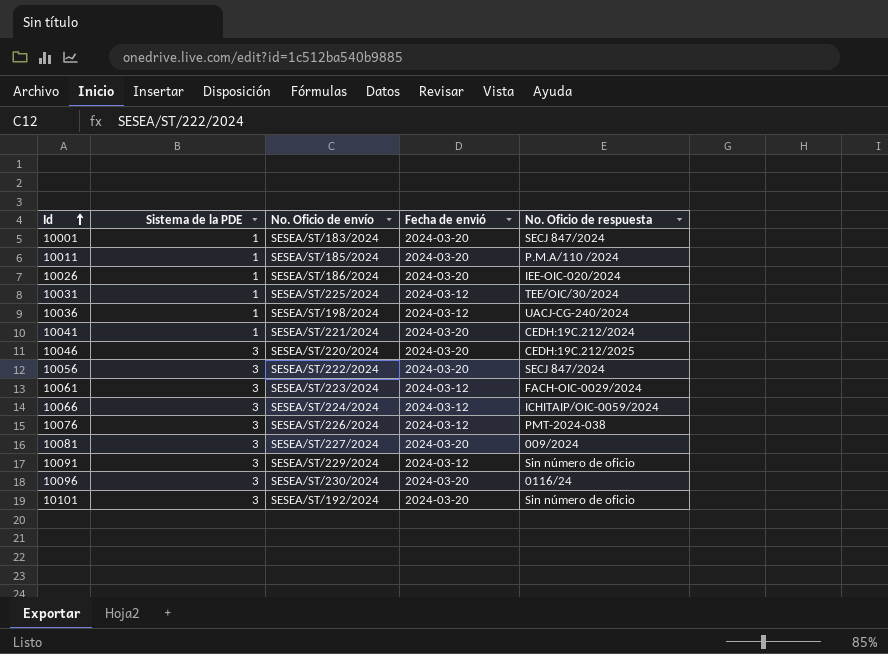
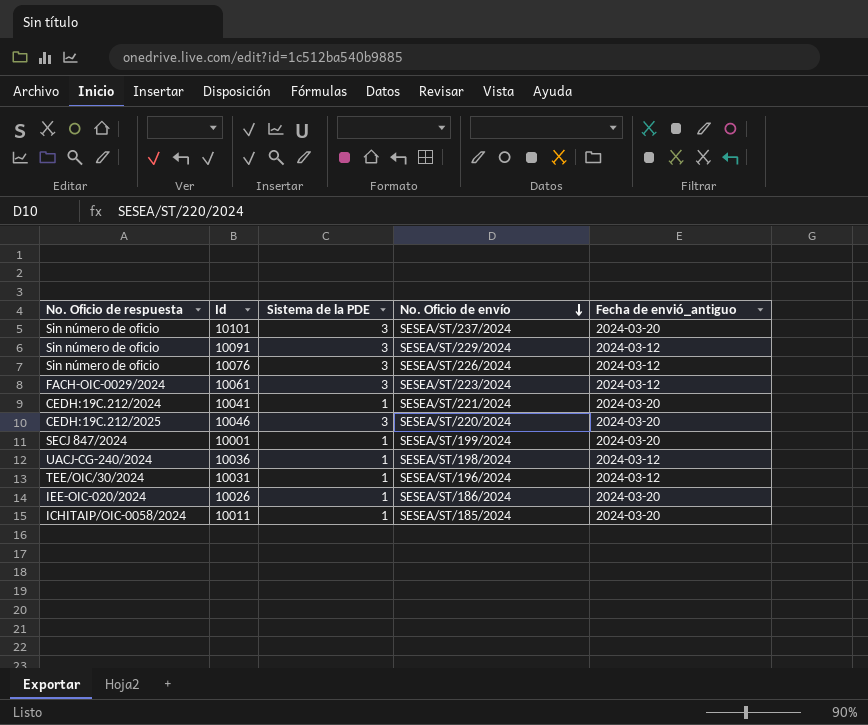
row order: Id ascending -> No. Oficio de envío descending
column No. Oficio de respuesta | position: 5 -> 1
column name: Fecha de envió -> Fecha de envió_antiguo
row 10056: 3 | SESEA/ST/222/2024 | 2024-03-20 | SECJ 847/2024 -> none
row 10066: 3 | SESEA/ST/224/2024 | 2024-03-12 | ICHITAIP/OIC-0059/2024 -> none
row 10081: 3 | SESEA/ST/227/2024 | 2024-03-20 | 009/2024 -> none
row 10096: 3 | SESEA/ST/230/2024 | 2024-03-20 | 0116/24 -> none
10101 | No. Oficio de envío: SESEA/ST/192/2024 -> SESEA/ST/237/2024
10076 | No. Oficio de respuesta: PMT-2024-038 -> Sin número de oficio
10001 | No. Oficio de envío: SESEA/ST/183/2024 -> SESEA/ST/199/2024
10031 | No. Oficio de envío: SESEA/ST/225/2024 -> SESEA/ST/196/2024
10011 | No. Oficio de respuesta: P.M.A/110 /2024 -> ICHITAIP/OIC-0058/2024

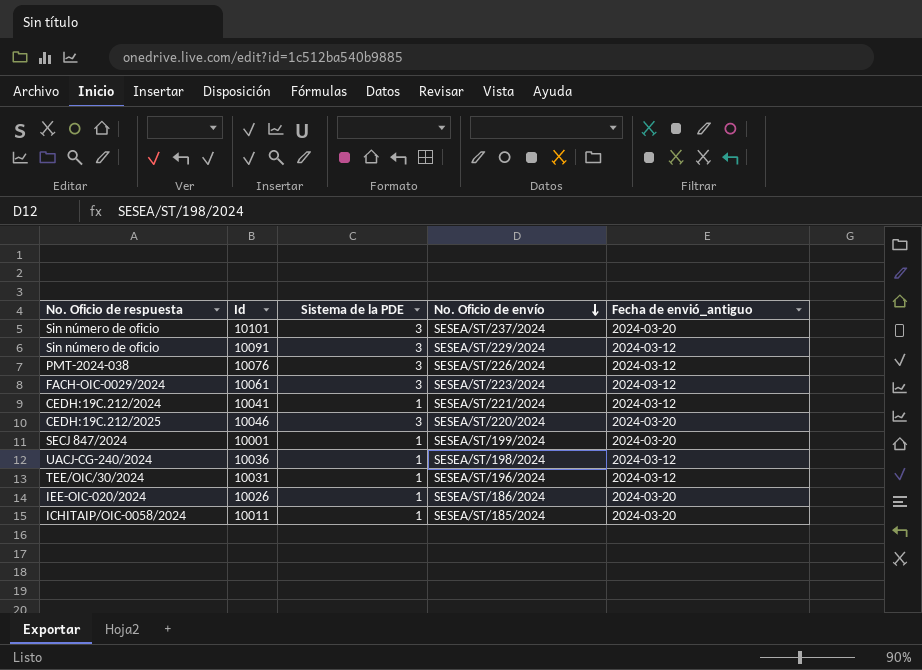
10076 | No. Oficio de respuesta: Sin número de oficio -> PMT-2024-038
10041 | Fecha de envió_antiguo: 2024-03-20 -> 2024-03-12

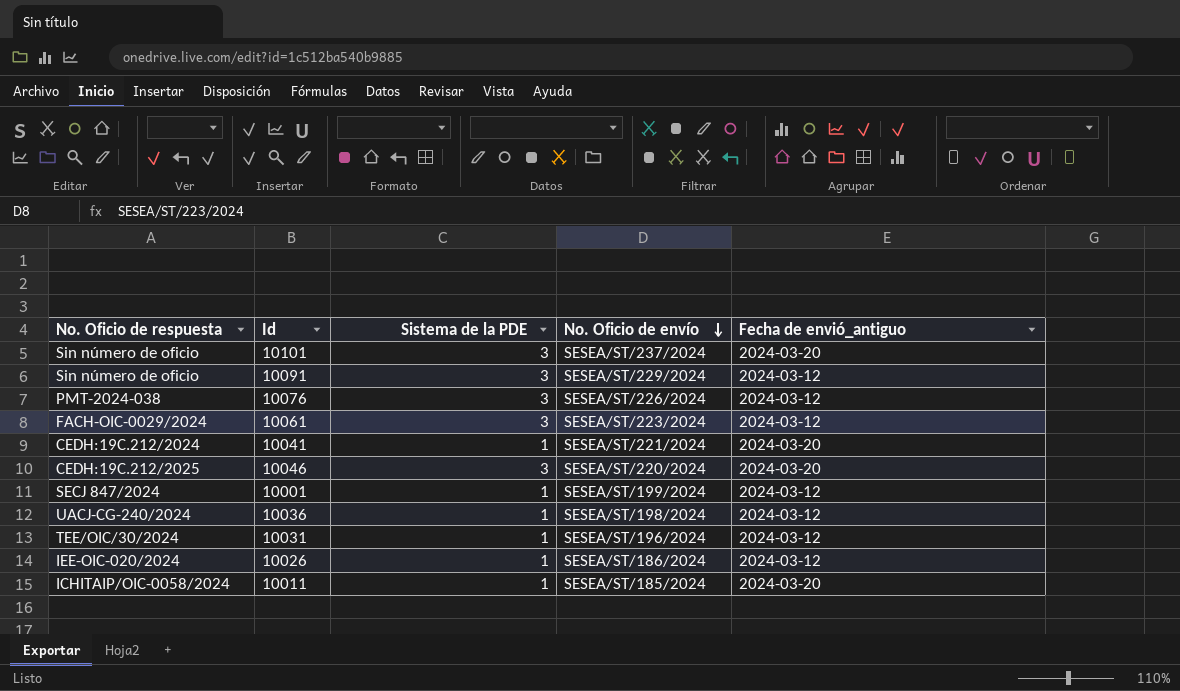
10041 | Fecha de envió_antiguo: 2024-03-12 -> 2024-03-20
10001 | Fecha de envió_antiguo: 2024-03-20 -> 2024-03-12
10026 | Fecha de envió_antiguo: 2024-03-20 -> 2024-03-12

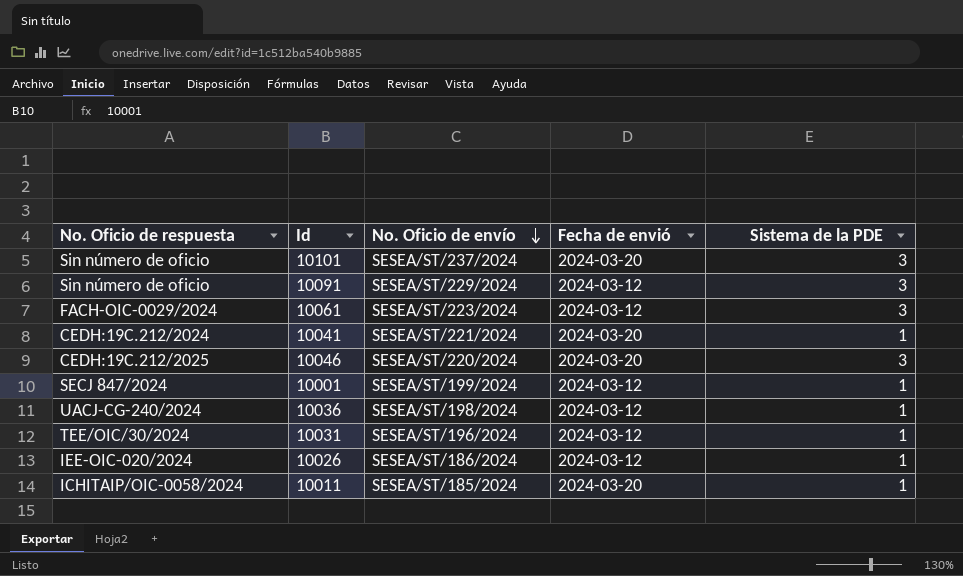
column name: Fecha de envió_antiguo -> Fecha de envió
column Sistema de la PDE | position: 3 -> 5
row 10076: PMT-2024-038 | 3 | SESEA/ST/226/2024 | 2024-03-12 -> none

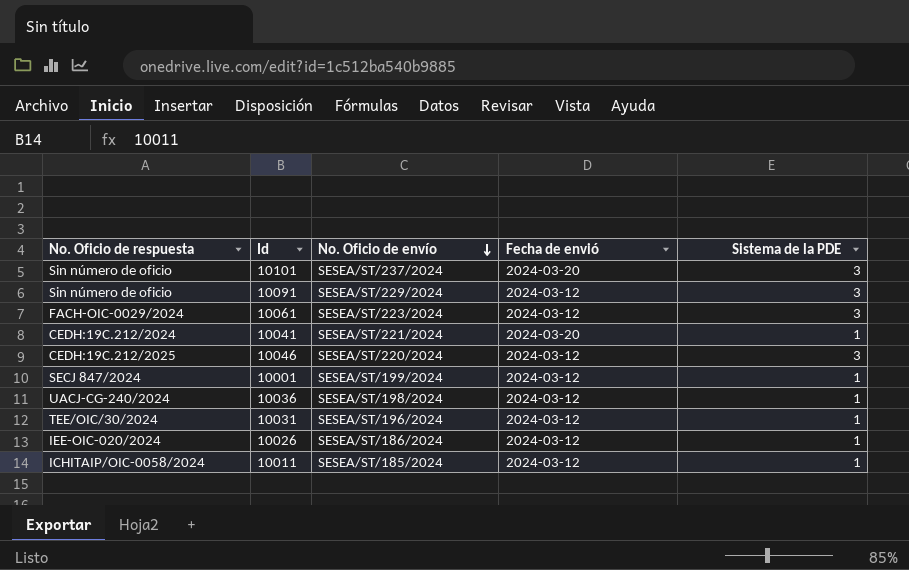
10046 | Fecha de envió: 2024-03-20 -> 2024-03-12
10011 | Fecha de envió: 2024-03-20 -> 2024-03-12

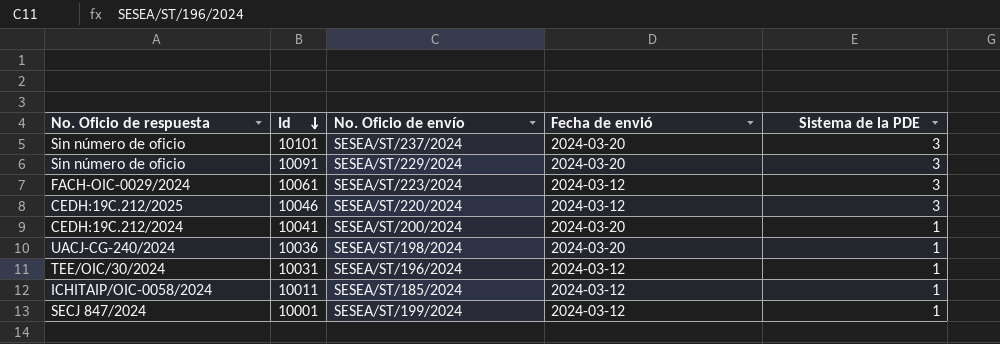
row order: No. Oficio de envío descending -> Id descending
row 10026: IEE-OIC-020/2024 | SESEA/ST/186/2024 | 2024-03-12 | 1 -> none
10091 | Fecha de envió: 2024-03-12 -> 2024-03-20
10041 | No. Oficio de envío: SESEA/ST/221/2024 -> SESEA/ST/200/2024
10036 | Fecha de envió: 2024-03-12 -> 2024-03-20

